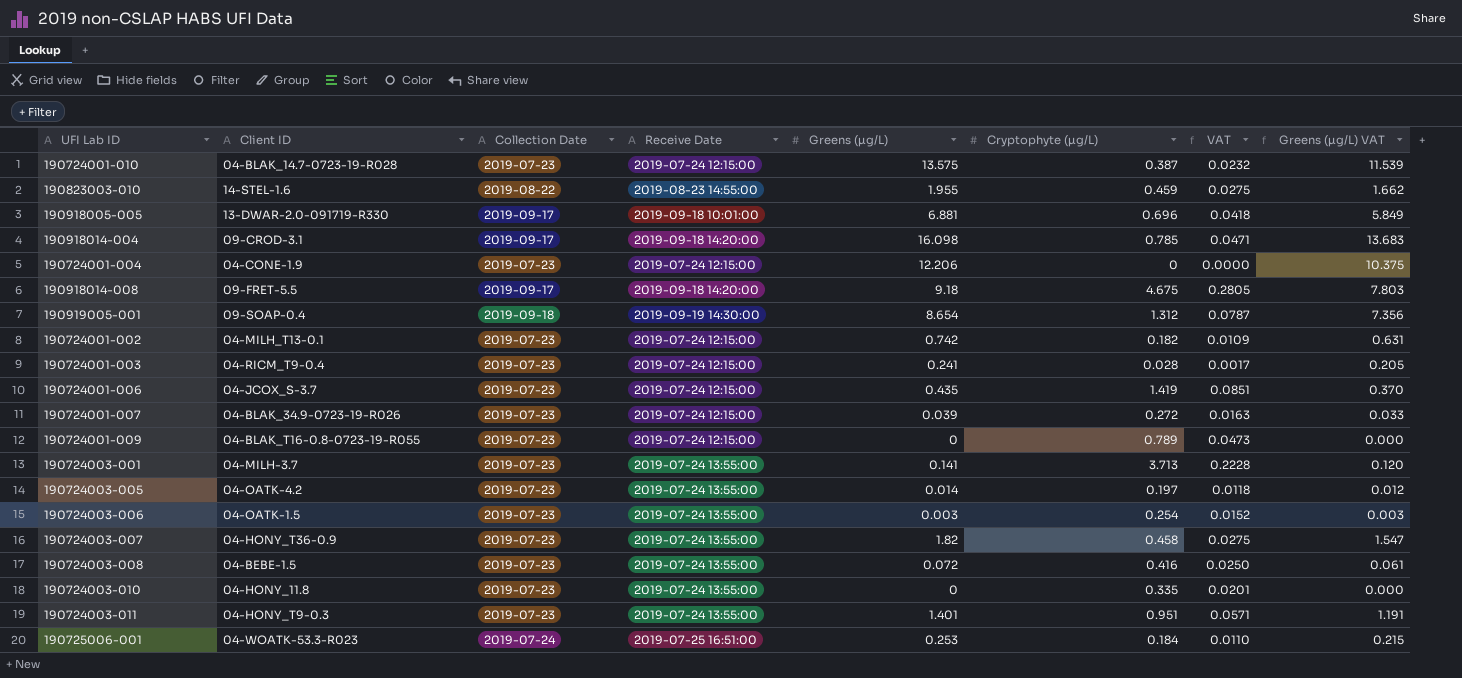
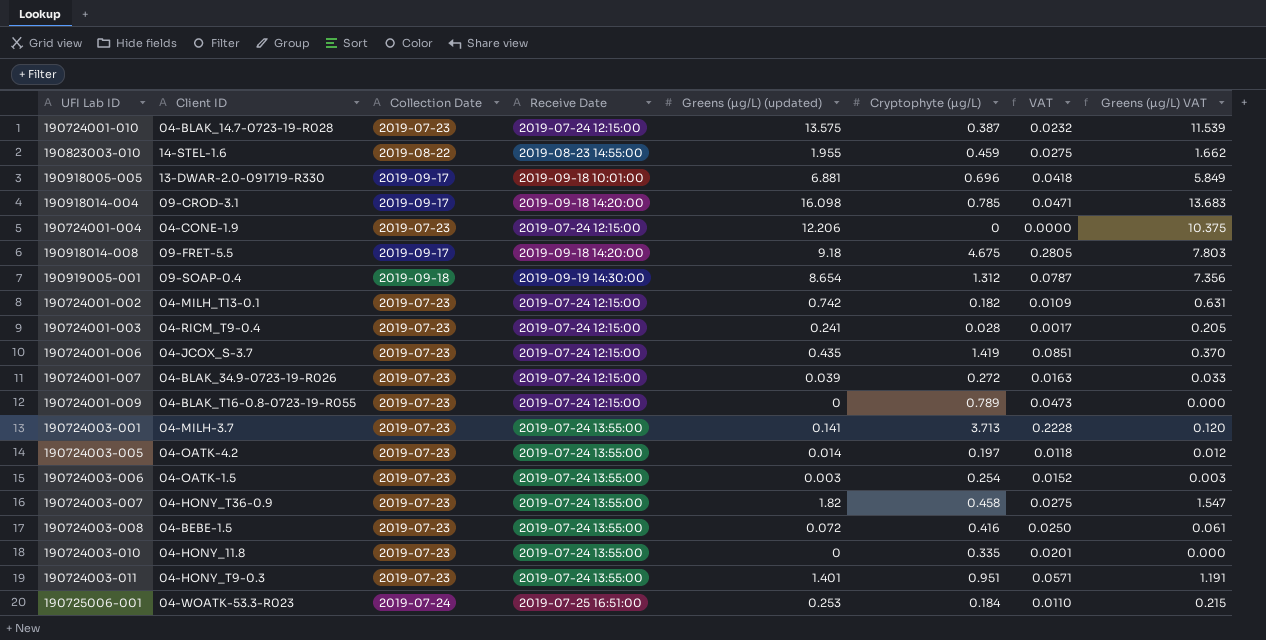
column name: Greens (µg/L) -> Greens (µg/L) (updated)

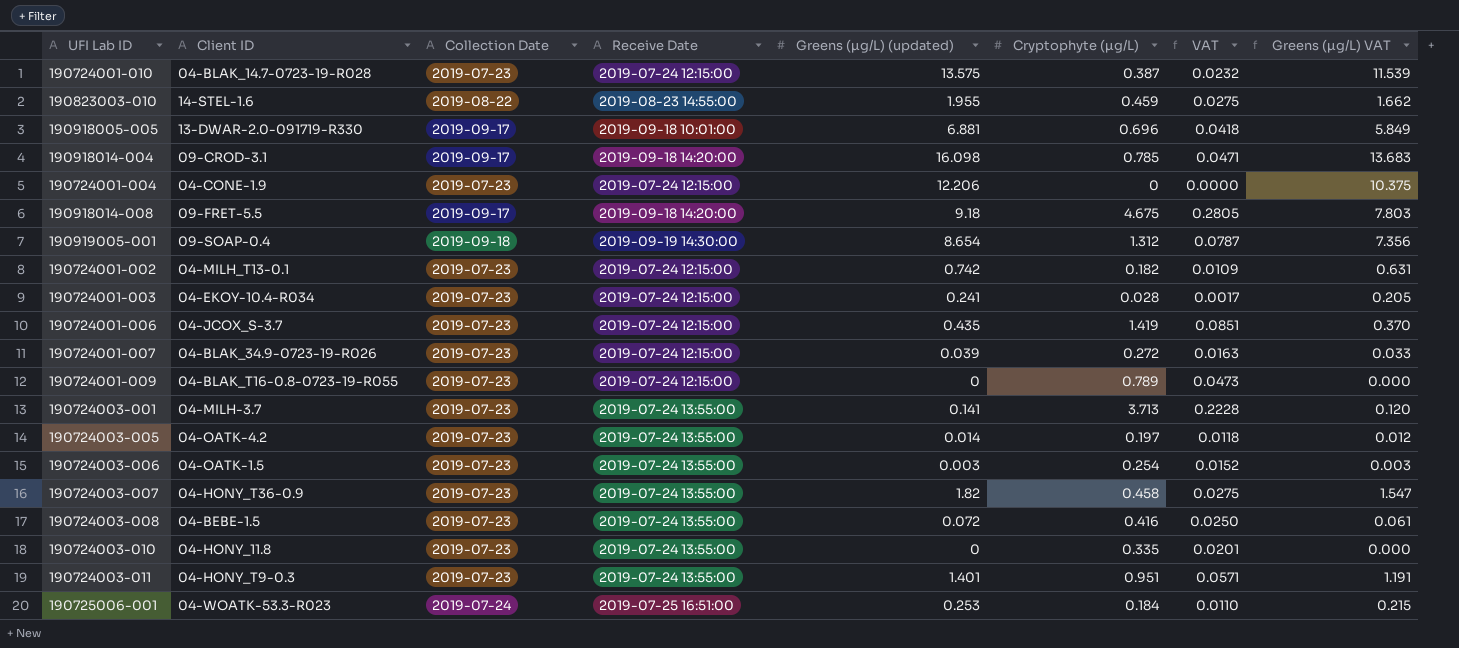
190724001-003 | Client ID: 04-RICM_T9-0.4 -> 04-EKOY-10.4-R034

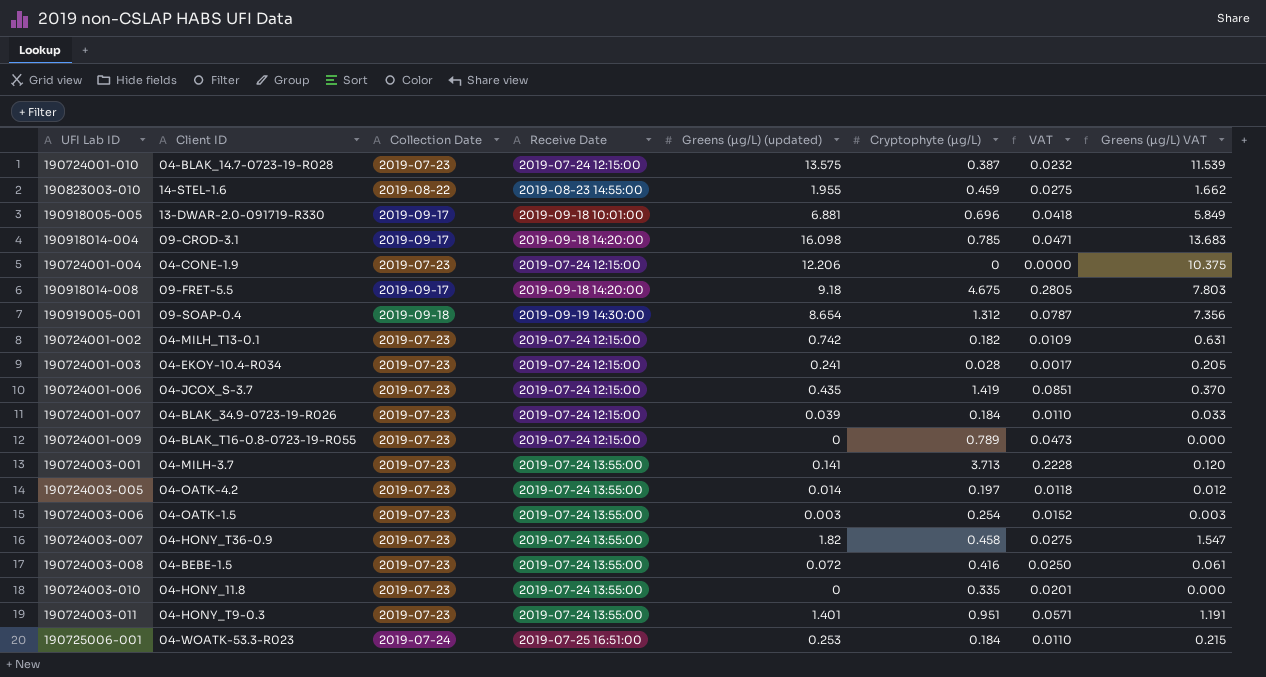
190724001-007 | Cryptophyte (µg/L): 0.272 -> 0.184
190724001-007 | VAT: 0.0163 -> 0.0110

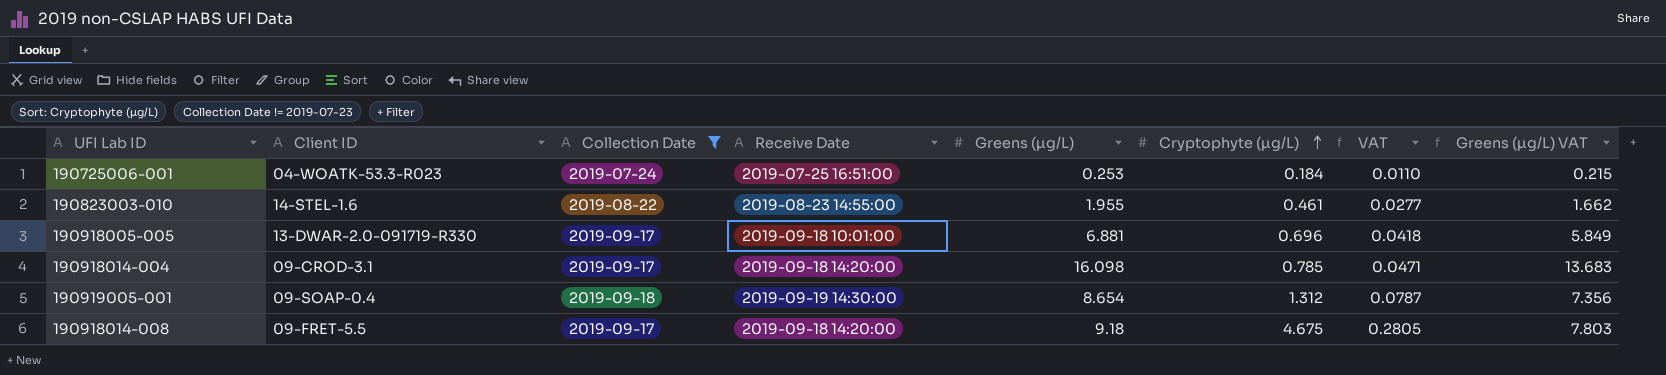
filter: none -> Collection Date != 2019-07-23
row order: none -> Cryptophyte (µg/L) ascending
column name: Greens (µg/L) (updated) -> Greens (µg/L)
190823003-010 | Cryptophyte (µg/L): 0.459 -> 0.461
190823003-010 | VAT: 0.0275 -> 0.0277

